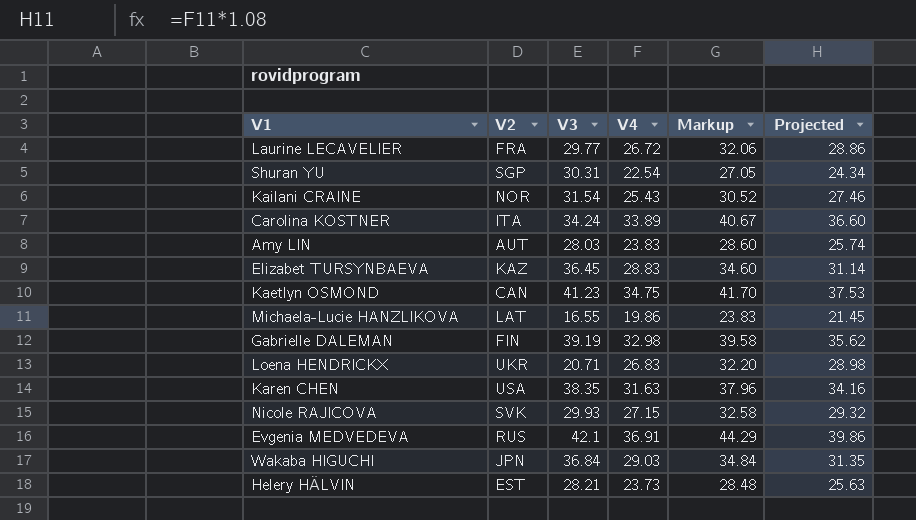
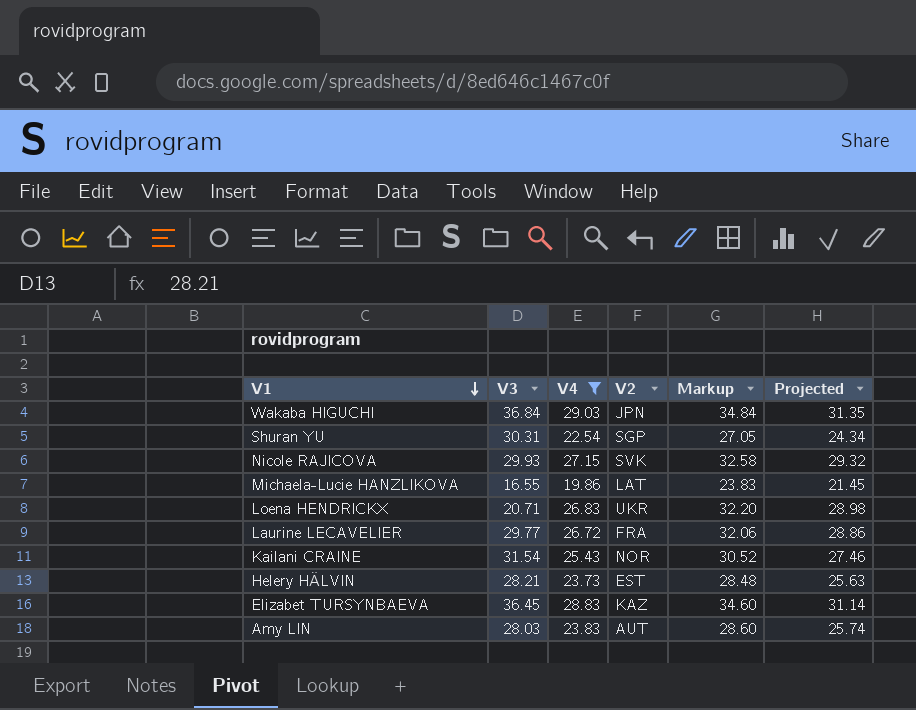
filter: none -> V4 <= 29.03
row order: none -> V1 descending
column V2 | position: 2 -> 4

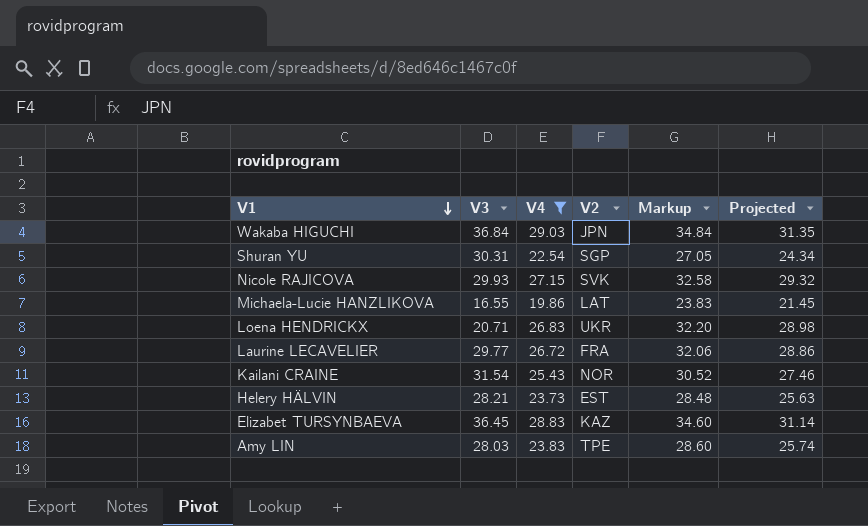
Amy LIN | V2: AUT -> TPE

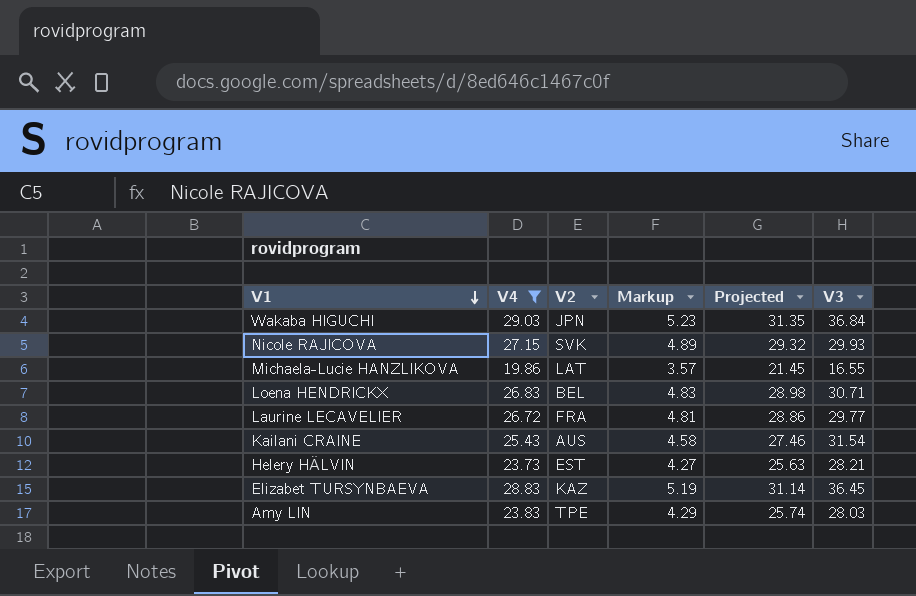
column Markup | formula: [V4] * 1.2 -> [V4] * 0.18
column V3 | position: 2 -> 6
row Shuran YU: 30.31 | 22.54 | SGP | 27.05 | 24.34 -> none
Loena HENDRICKX | V2: UKR -> BEL
Loena HENDRICKX | V3: 20.71 -> 30.71
Kailani CRAINE | V2: NOR -> AUS

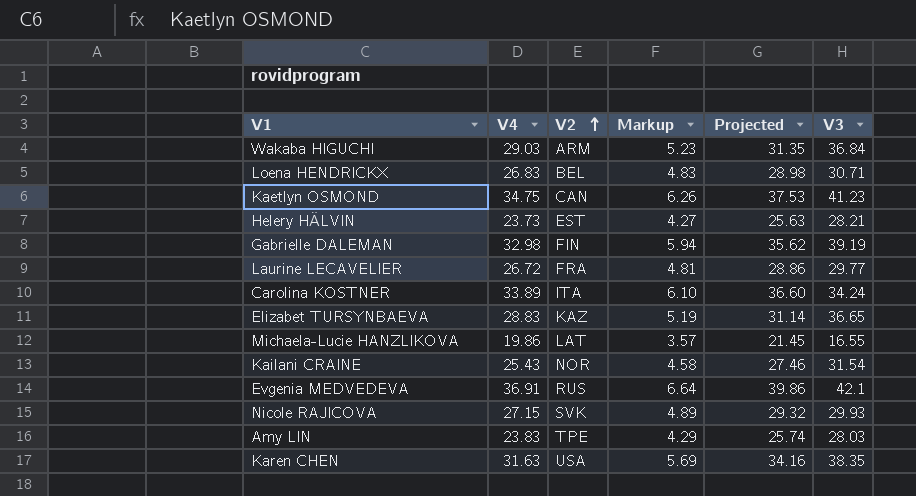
filter: V4 <= 29.03 -> none
row order: V1 descending -> V2 ascending
Wakaba HIGUCHI | V2: JPN -> ARM
Elizabet TURSYNBAEVA | V3: 36.45 -> 36.65
Kailani CRAINE | V2: AUS -> NOR

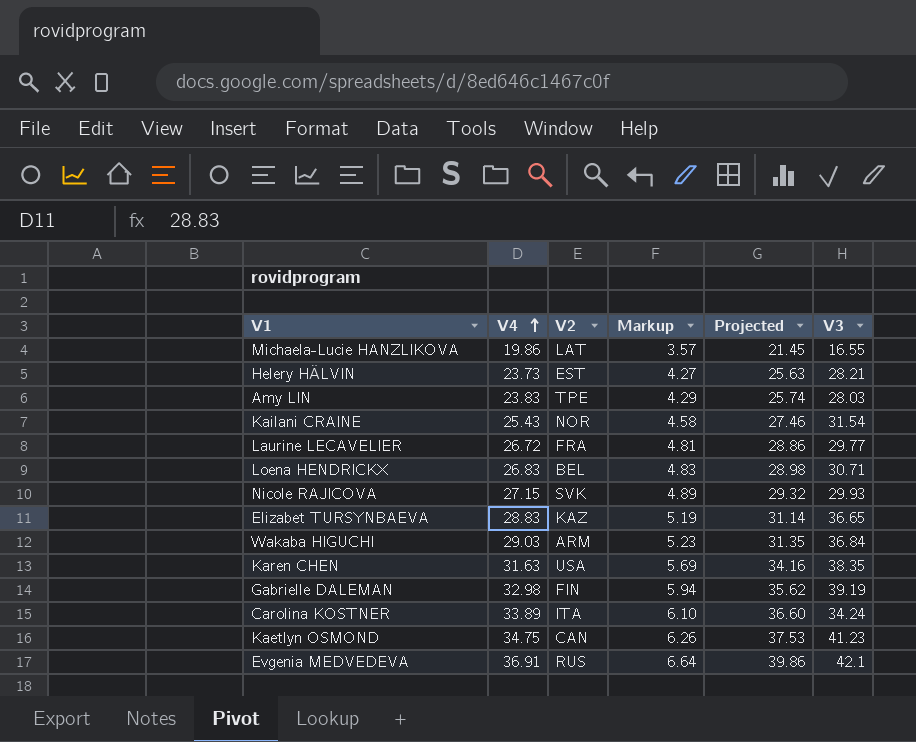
row order: V2 ascending -> V4 ascending

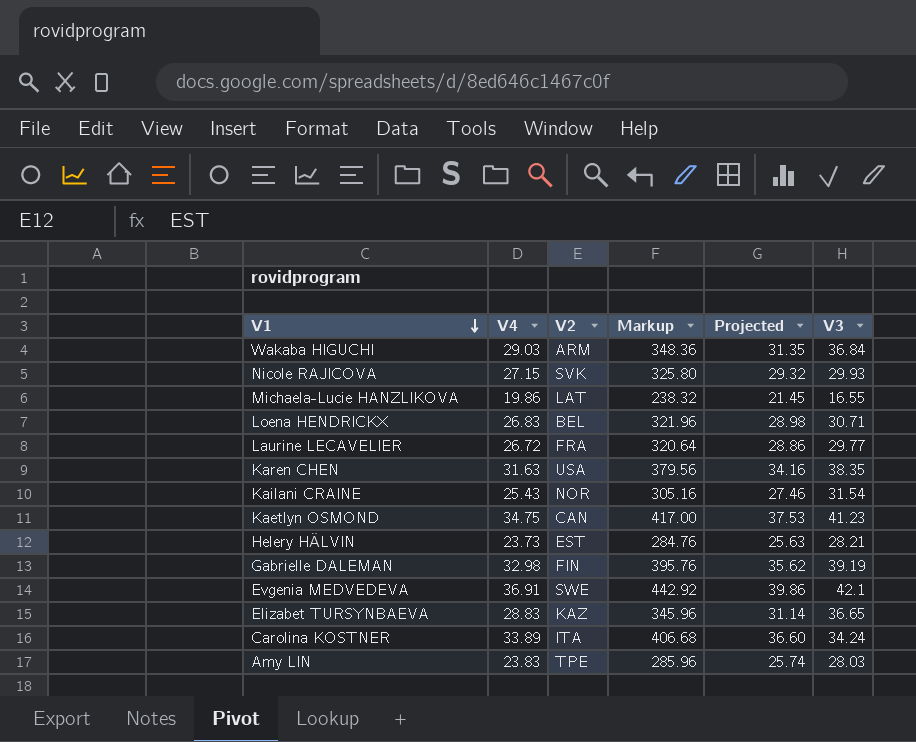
row order: V4 ascending -> V1 descending
column Markup | formula: [V4] * 0.18 -> [V4] * 12
Evgenia MEDVEDEVA | V2: RUS -> SWE

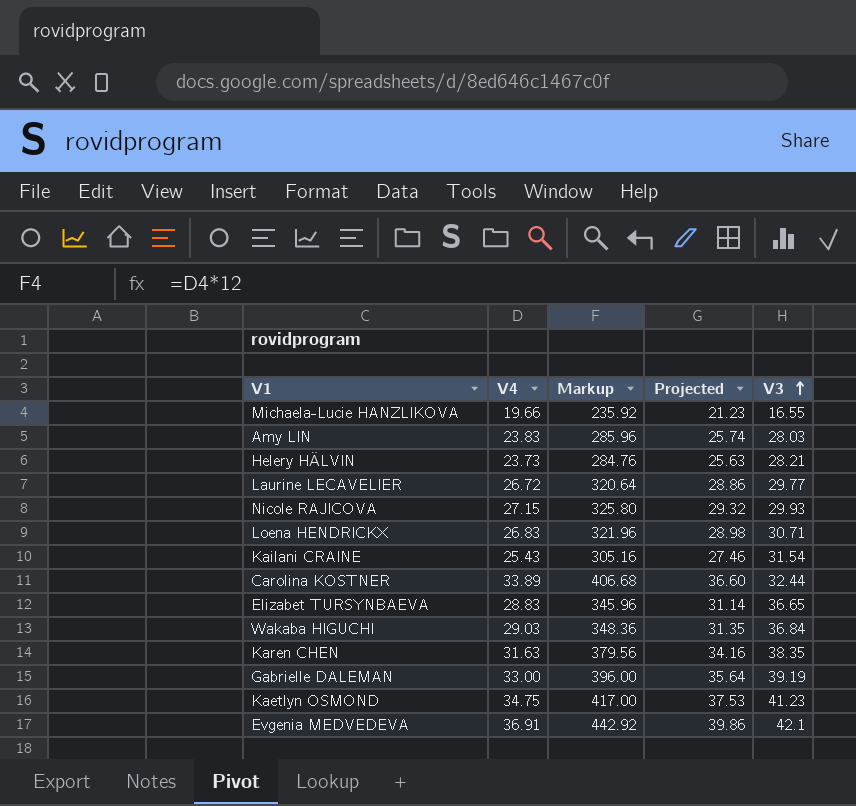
row order: V1 descending -> V3 ascending
column V2 | position: 3 -> none
Michaela-Lucie HANZLIKOVA | V4: 19.86 -> 19.66
Michaela-Lucie HANZLIKOVA | Markup: 238.32 -> 235.92
Michaela-Lucie HANZLIKOVA | Projected: 21.45 -> 21.23
Carolina KOSTNER | V3: 34.24 -> 32.44
Gabrielle DALEMAN | V4: 32.98 -> 33.00
Gabrielle DALEMAN | Markup: 395.76 -> 396.00
Gabrielle DALEMAN | Projected: 35.62 -> 35.64

